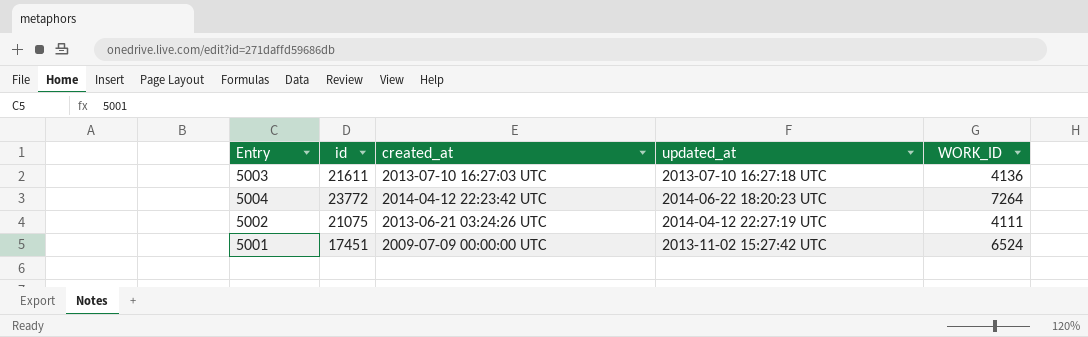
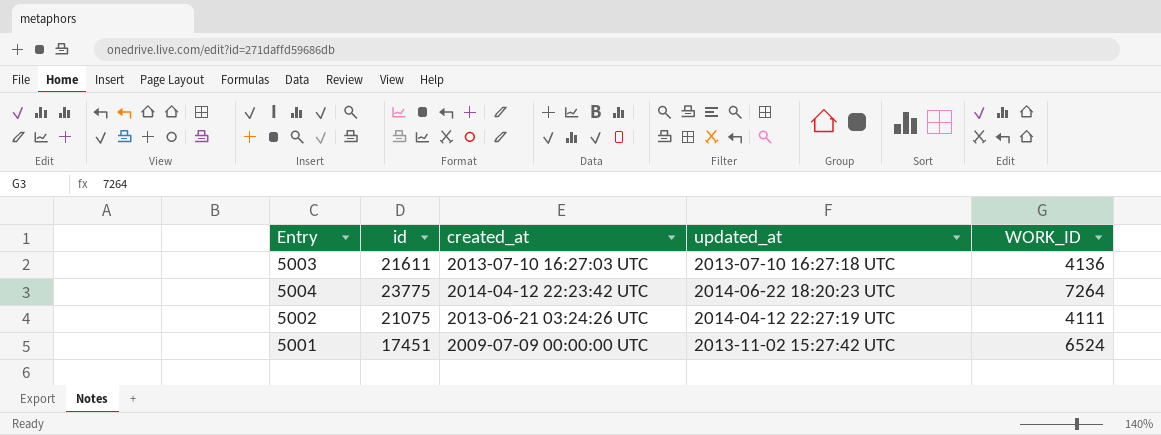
5004 | id: 23772 -> 23775

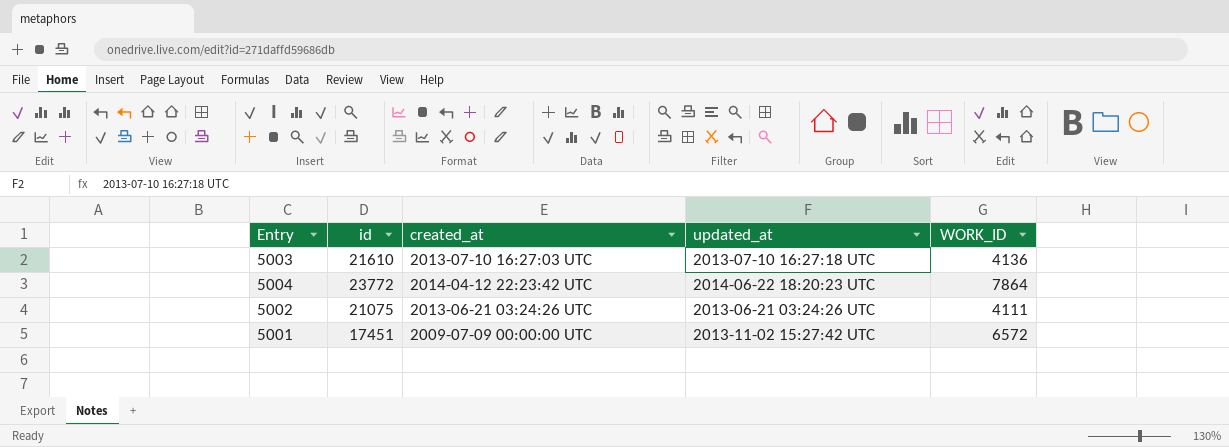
5003 | id: 21611 -> 21610
5004 | id: 23775 -> 23772
5004 | WORK_ID: 7264 -> 7864
5002 | updated_at: 2014-04-12 22:27:19 UTC -> 2013-06-21 03:24:26 UTC
5001 | WORK_ID: 6524 -> 6572

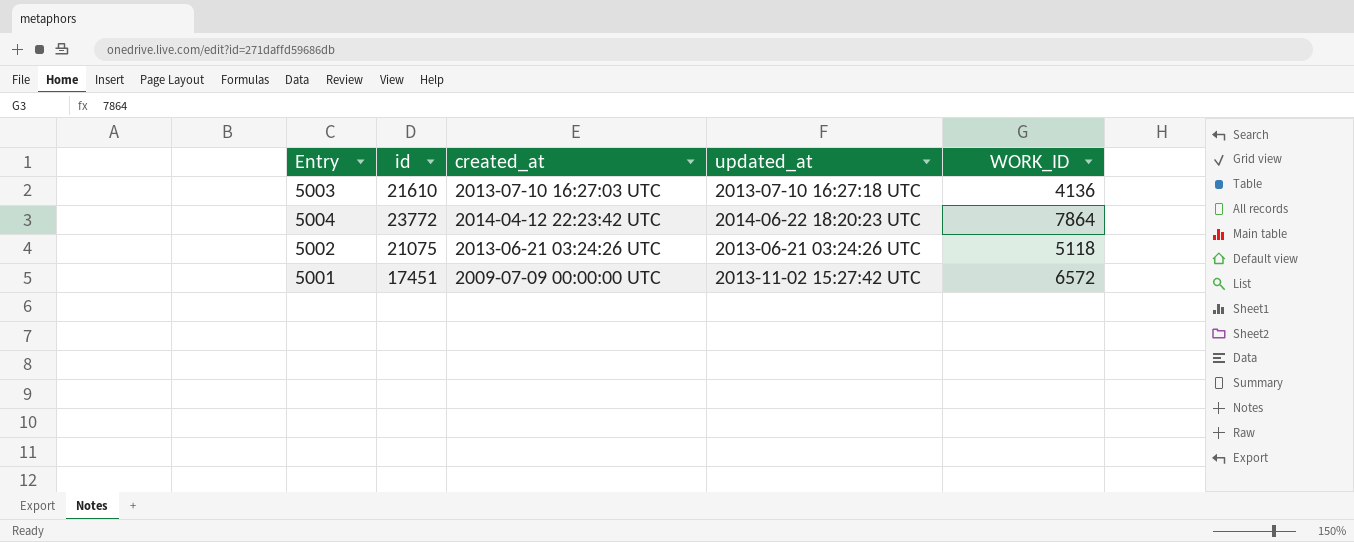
5002 | WORK_ID: 4111 -> 5118

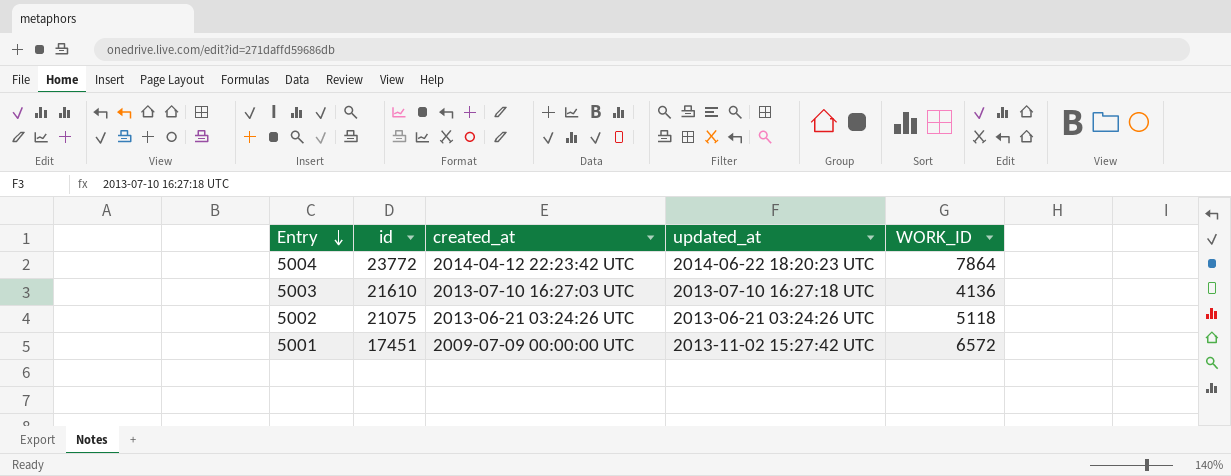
row order: none -> Entry descending

